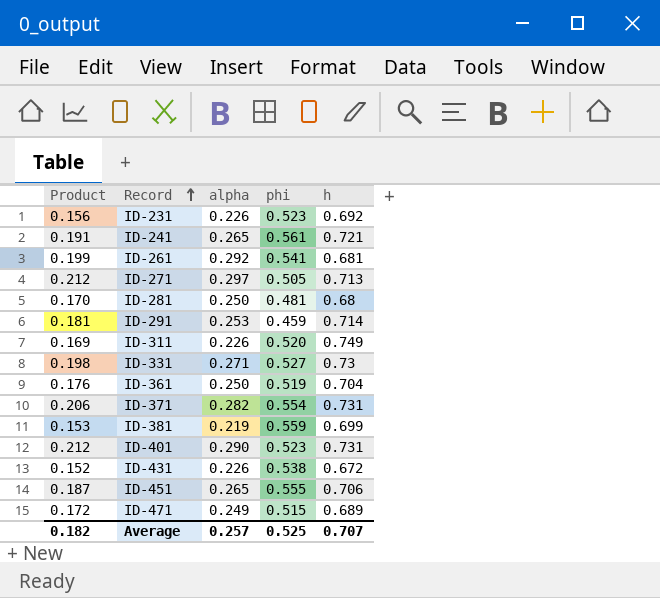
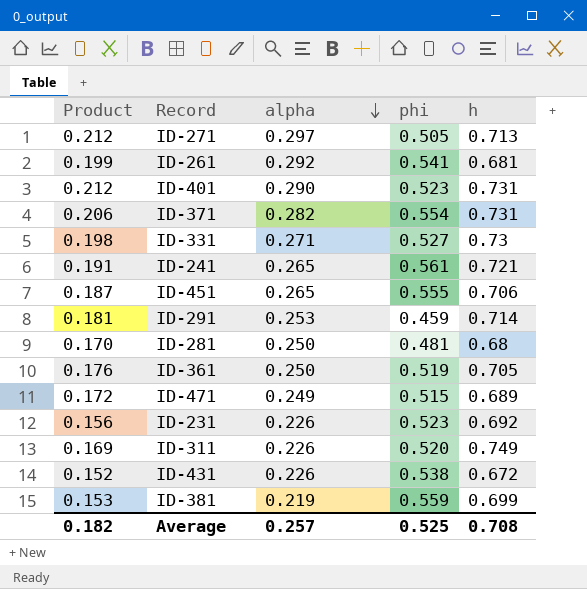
row order: Record ascending -> alpha descending
ID-361 | h: 0.704 -> 0.705
Average | h: 0.707 -> 0.708

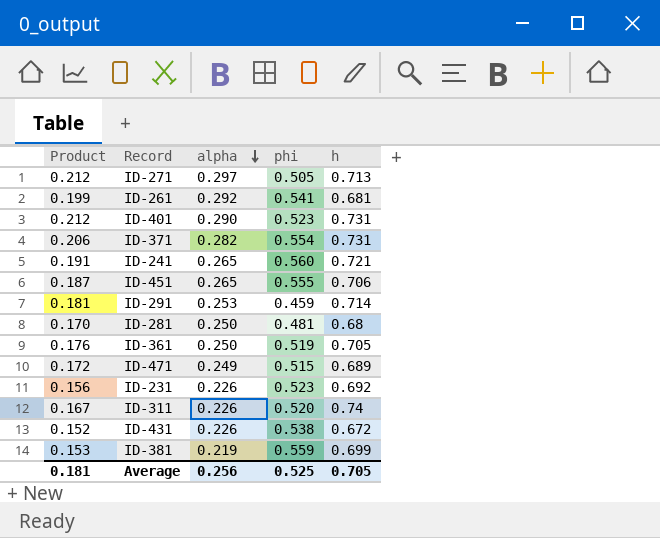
row ID-331: 0.198 | 0.271 | 0.527 | 0.73 -> none
ID-241 | phi: 0.561 -> 0.560
ID-311 | Product: 0.169 -> 0.167
ID-311 | h: 0.749 -> 0.74
Average | Product: 0.182 -> 0.181
Average | alpha: 0.257 -> 0.256
Average | h: 0.708 -> 0.705

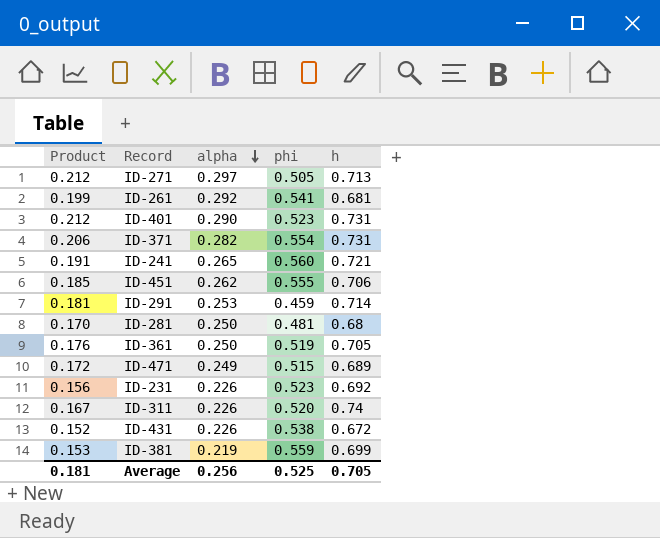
ID-451 | Product: 0.187 -> 0.185
ID-451 | alpha: 0.265 -> 0.262

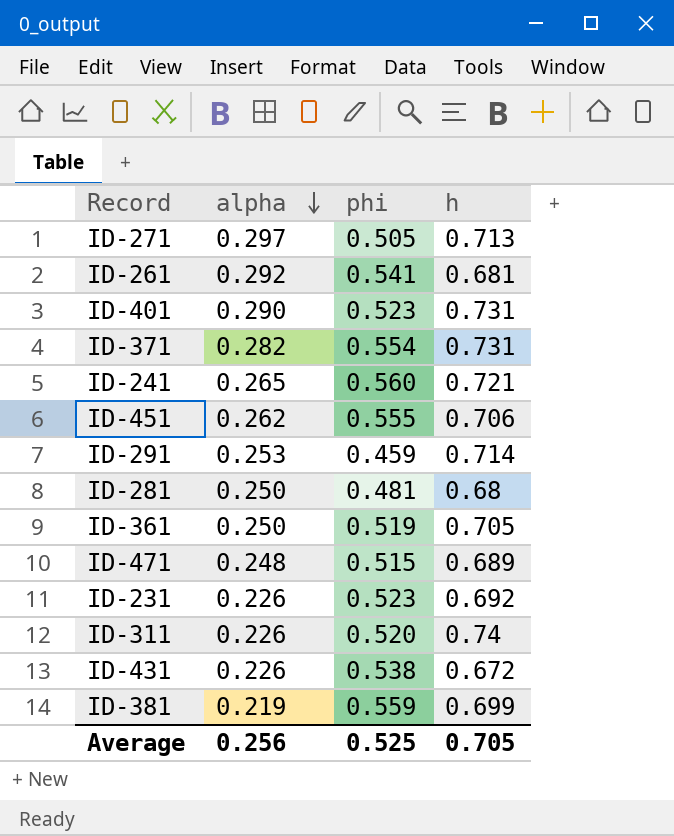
column Product | formula: [alpha] * [h] -> none
ID-471 | alpha: 0.249 -> 0.248

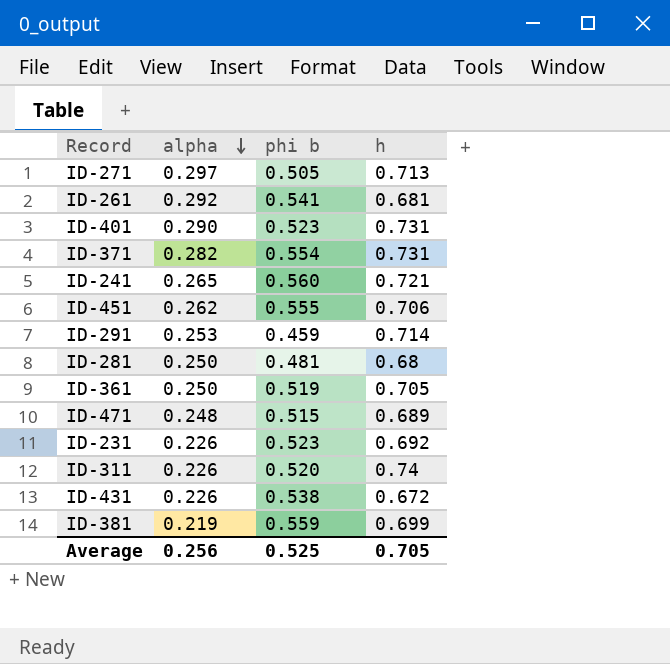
column name: phi -> phi b

